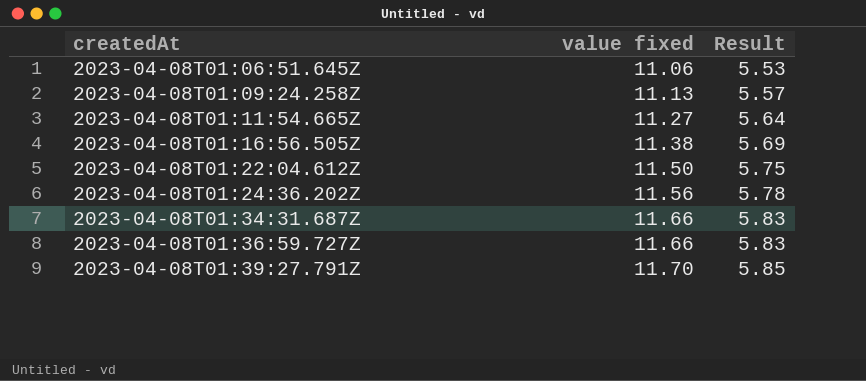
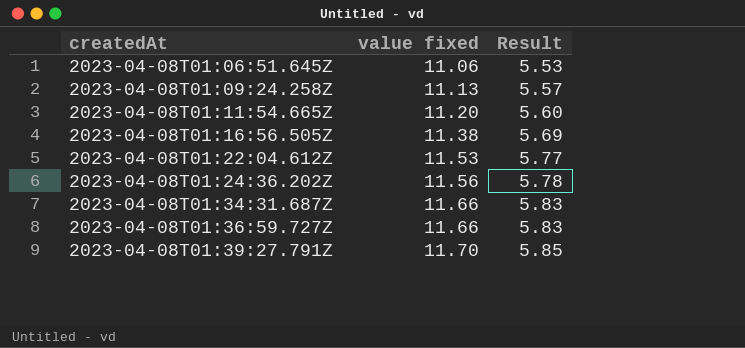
2023-04-08T01:11:54.665Z | value fixed: 11.27 -> 11.20
2023-04-08T01:11:54.665Z | Result: 5.64 -> 5.60
2023-04-08T01:22:04.612Z | value fixed: 11.50 -> 11.53
2023-04-08T01:22:04.612Z | Result: 5.75 -> 5.77

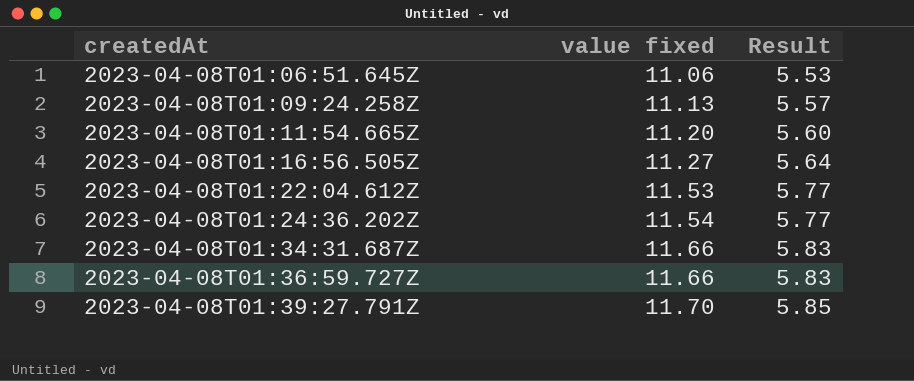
2023-04-08T01:16:56.505Z | value fixed: 11.38 -> 11.27
2023-04-08T01:16:56.505Z | Result: 5.69 -> 5.64
2023-04-08T01:24:36.202Z | value fixed: 11.56 -> 11.54
2023-04-08T01:24:36.202Z | Result: 5.78 -> 5.77

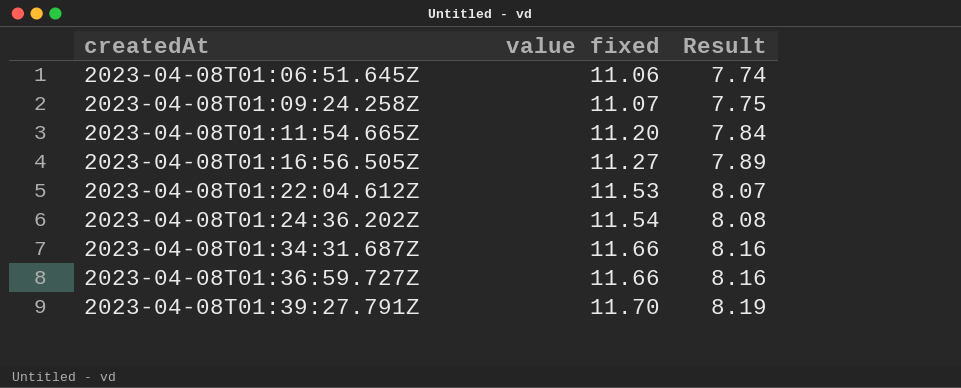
column Result | formula: [value fixed] * 0.5 -> [value fixed] * 0.7
2023-04-08T01:09:24.258Z | value fixed: 11.13 -> 11.07

